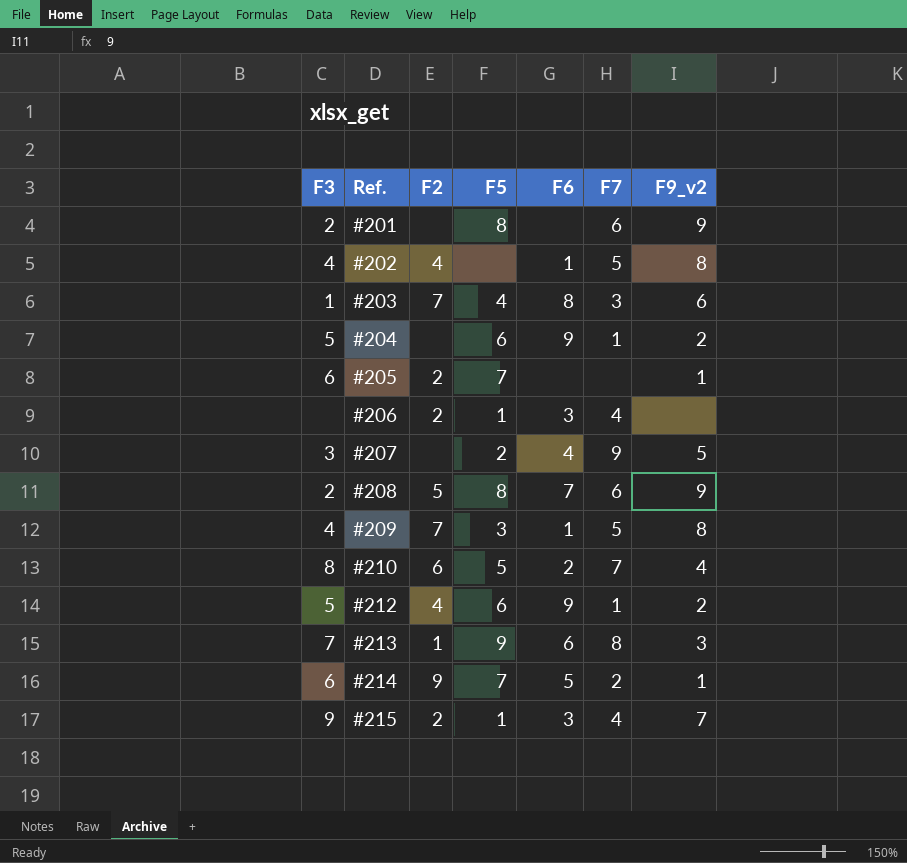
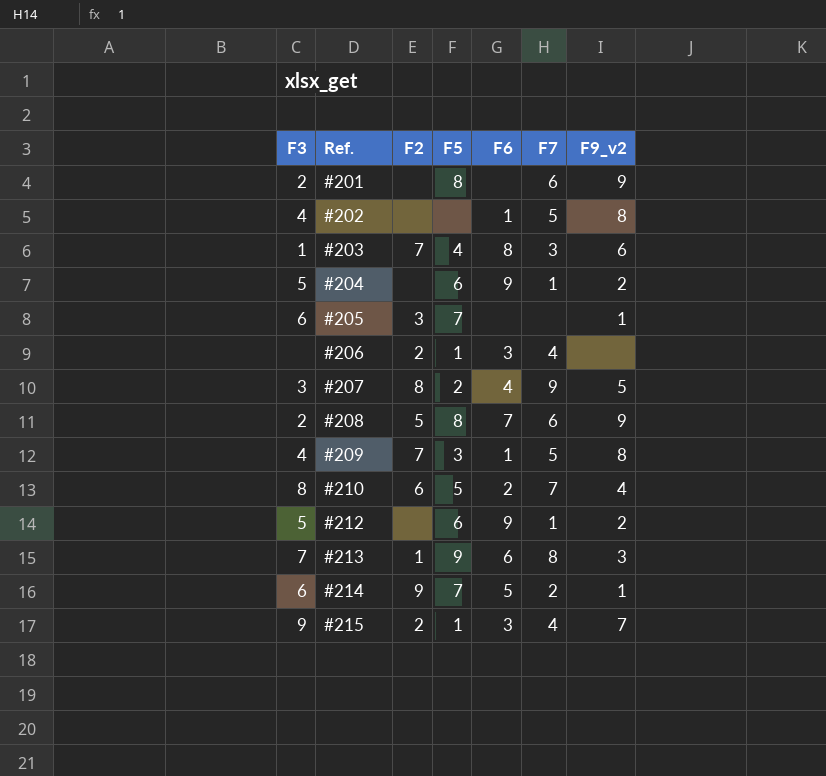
#202 | F2: 4 -> none
#205 | F2: 2 -> 3
#207 | F2: none -> 8
#212 | F2: 4 -> none

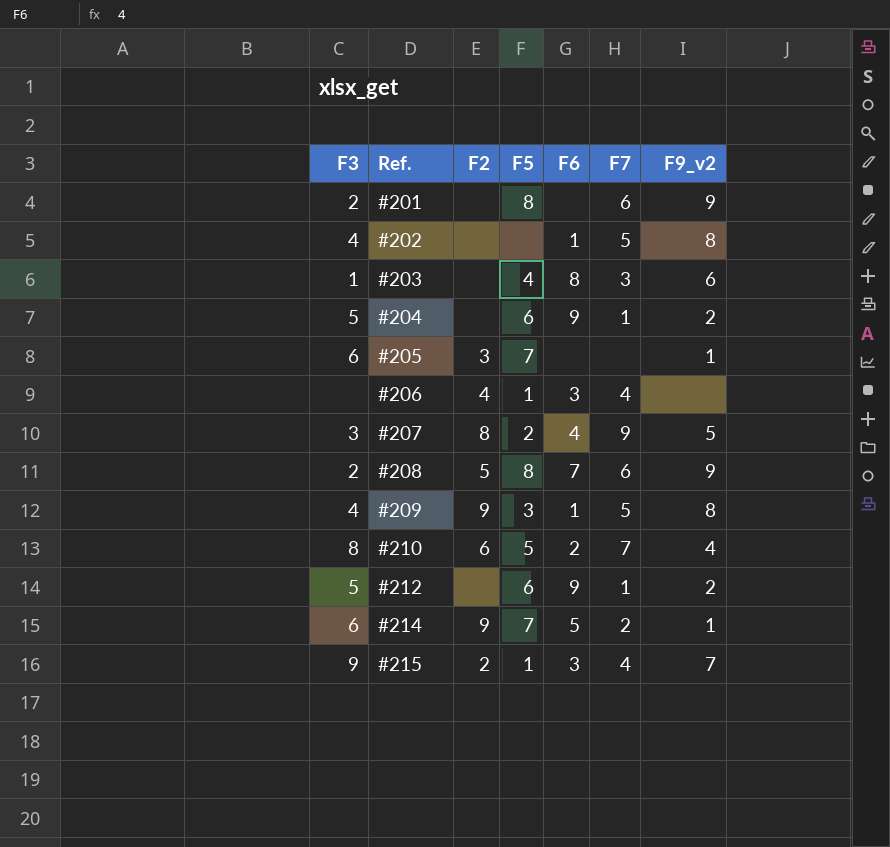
row #213: 7 | 1 | 9 | 6 | 8 | 3 -> none
#203 | F2: 7 -> none
#206 | F2: 2 -> 4
#209 | F2: 7 -> 9

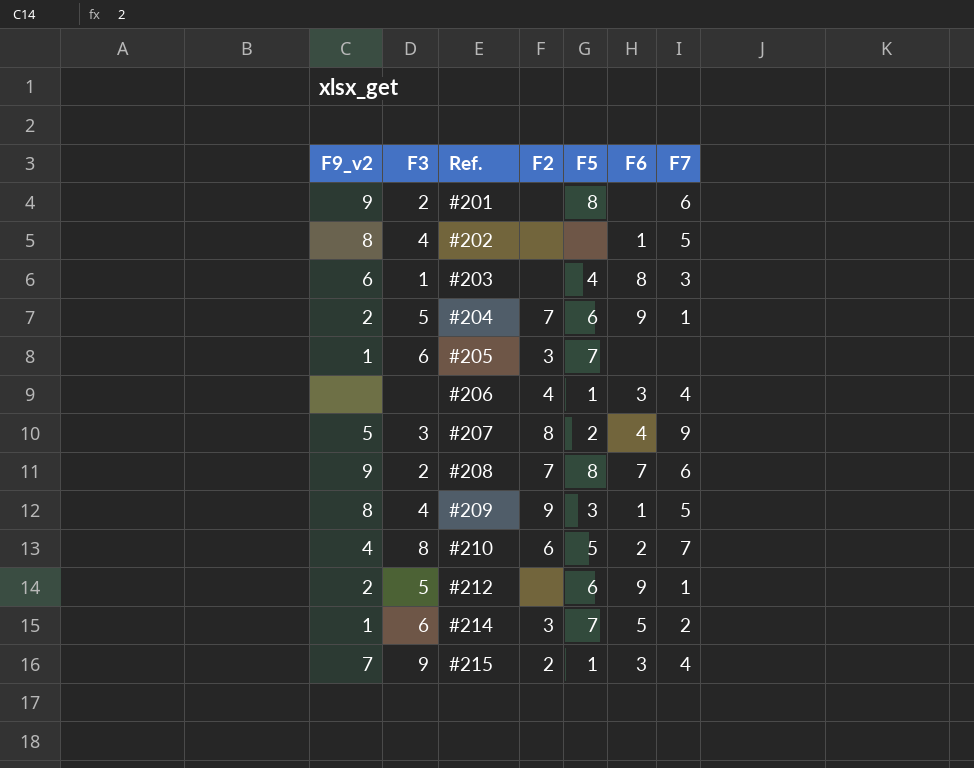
column F9_v2 | position: 7 -> 1
#204 | F2: none -> 7
#208 | F2: 5 -> 7
#214 | F2: 9 -> 3

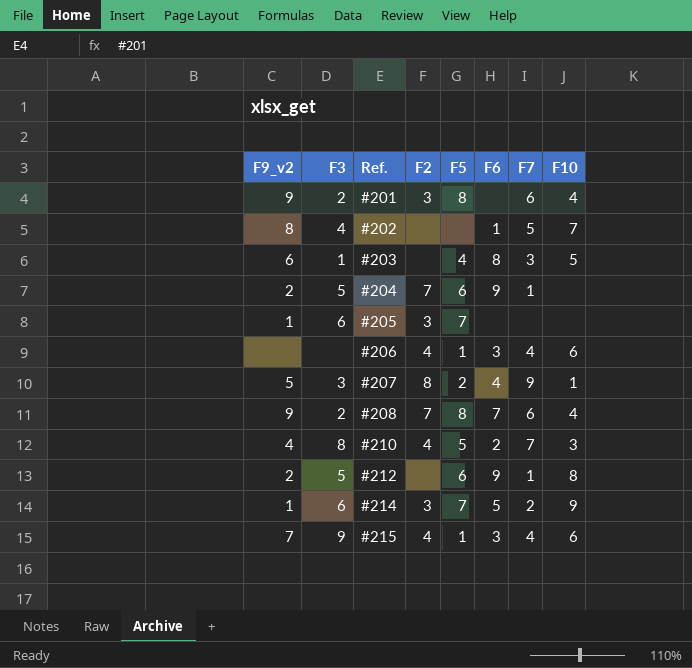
column F10 | position: none -> 8
row #209: 8 | 4 | 9 | 3 | 1 | 5 -> none
#201 | F2: none -> 3
#210 | F2: 6 -> 4
#215 | F2: 2 -> 4

